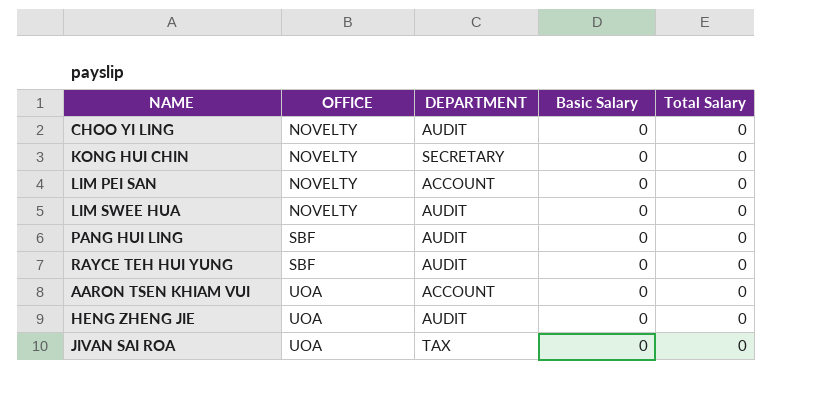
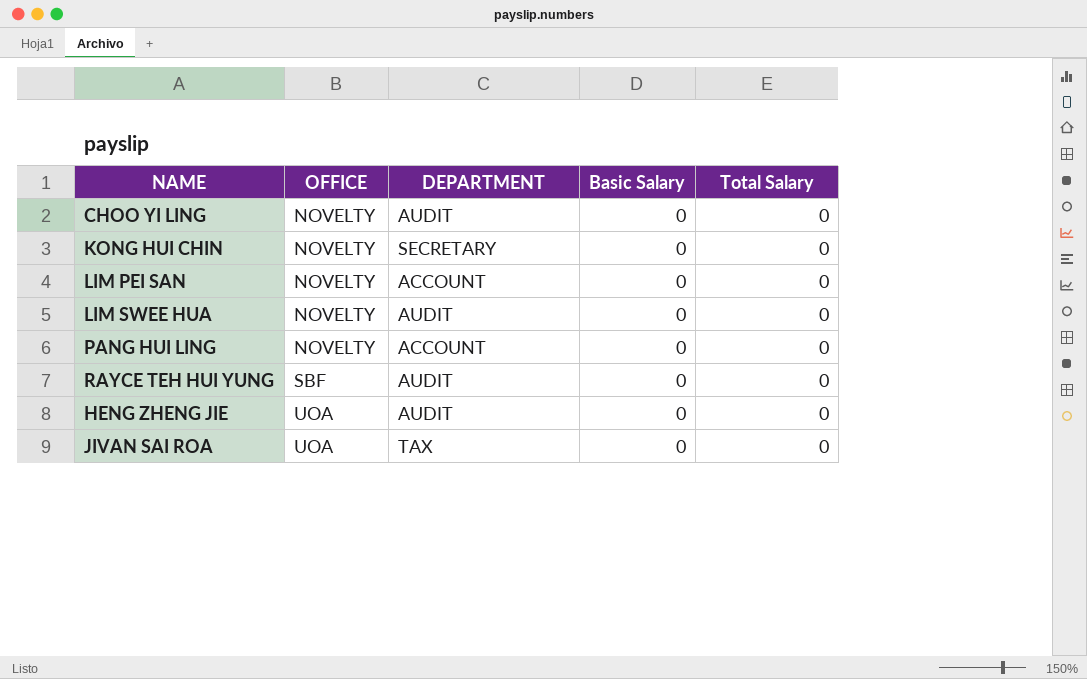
row AARON TSEN KHIAM VUI: UOA | ACCOUNT | 0 | 0 -> none
PANG HUI LING | OFFICE: SBF -> NOVELTY
PANG HUI LING | DEPARTMENT: AUDIT -> ACCOUNT

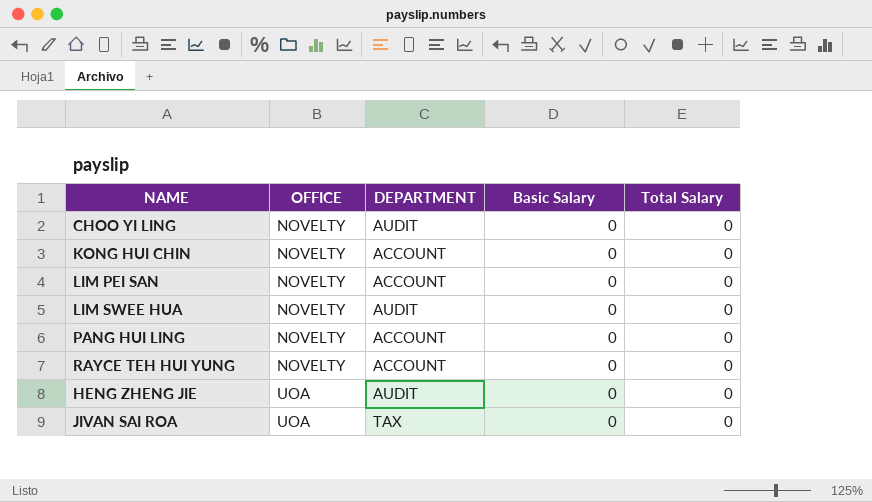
KONG HUI CHIN | DEPARTMENT: SECRETARY -> ACCOUNT
RAYCE TEH HUI YUNG | OFFICE: SBF -> NOVELTY
RAYCE TEH HUI YUNG | DEPARTMENT: AUDIT -> ACCOUNT

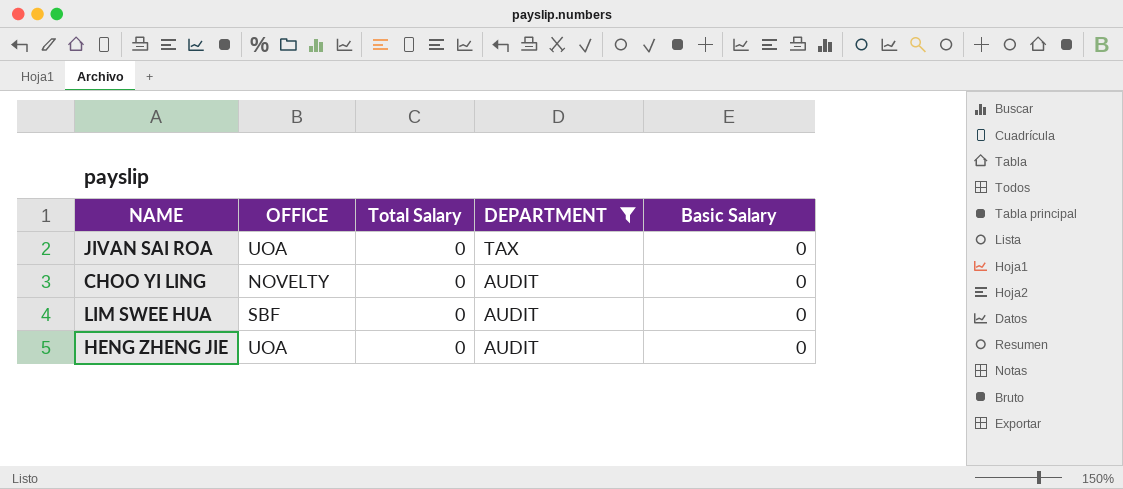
filter: none -> DEPARTMENT != ACCOUNT
row order: OFFICE ascending -> DEPARTMENT descending
column Total Salary | position: 5 -> 3
LIM SWEE HUA | OFFICE: NOVELTY -> SBF

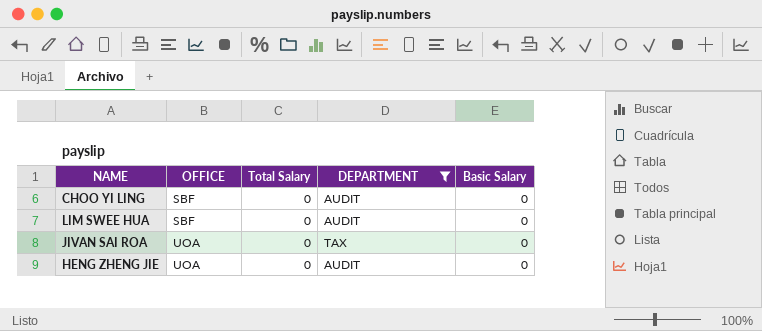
row order: DEPARTMENT descending -> OFFICE ascending
CHOO YI LING | OFFICE: NOVELTY -> SBF

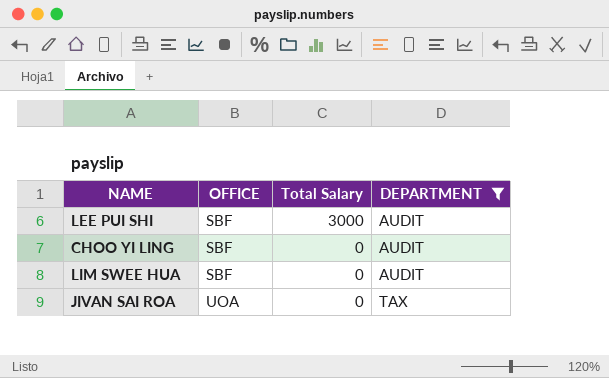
column Basic Salary | position: 5 -> none
row HENG ZHENG JIE: UOA | 0 | AUDIT | 0 -> none
row LEE PUI SHI: none -> SBF | 3000 | AUDIT

